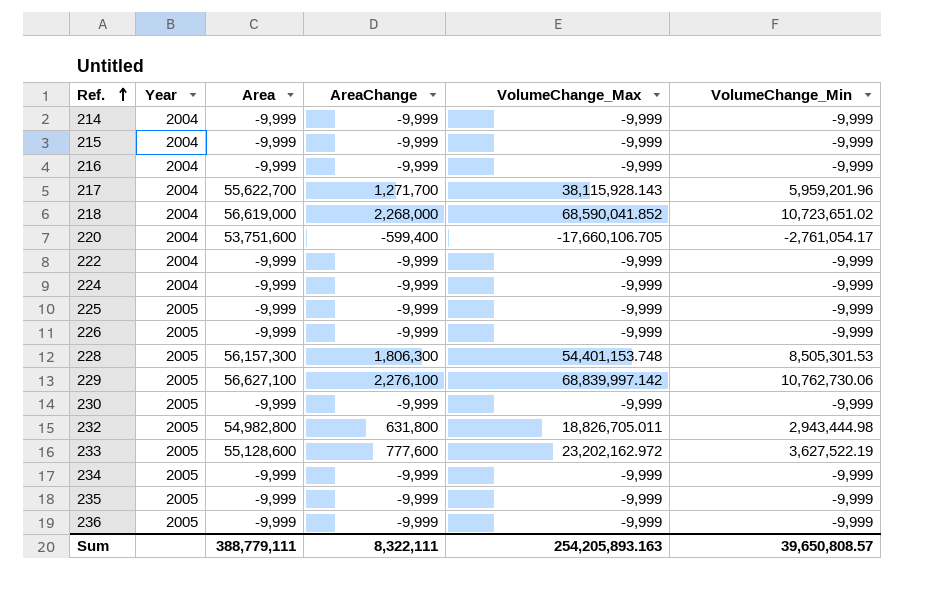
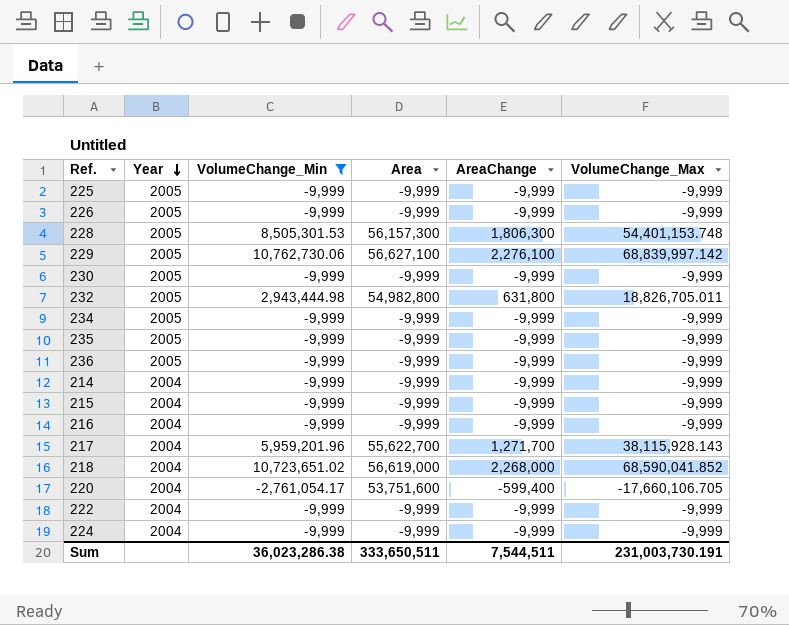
filter: none -> VolumeChange_Min != 3,627,522.19
row order: Ref. ascending -> Year descending
column VolumeChange_Min | position: 6 -> 3
Sum | VolumeChange_Min: 39,650,808.57 -> 36,023,286.38
Sum | Area: 388,779,111 -> 333,650,511
Sum | AreaChange: 8,322,111 -> 7,544,511
Sum | VolumeChange_Max: 254,205,893.163 -> 231,003,730.191

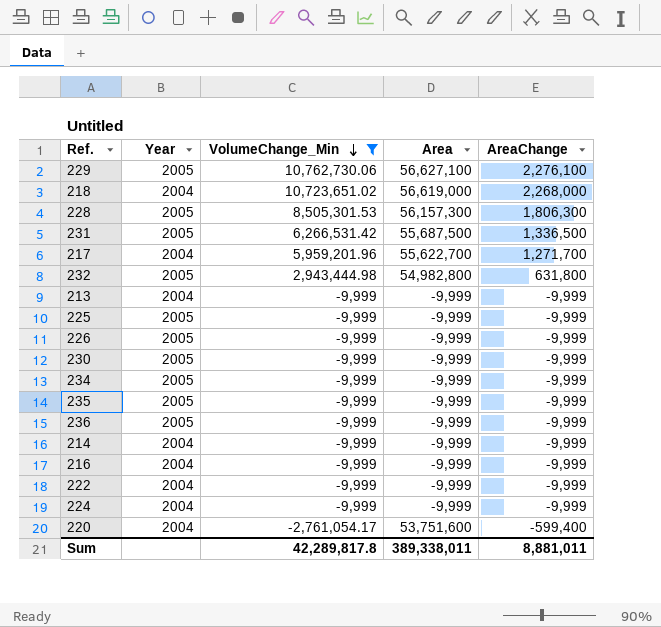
row order: Year descending -> VolumeChange_Min descending
column VolumeChange_Max | position: 6 -> none
row 215: 2004 | -9,999 | -9,999 | -9,999 | -9,999 -> none
row 231: none -> 2005 | 6,266,531.42 | 55,687,500 | 1,336,500
row 213: none -> 2004 | -9,999 | -9,999 | -9,999
Sum | VolumeChange_Min: 36,023,286.38 -> 42,289,817.8
Sum | Area: 333,650,511 -> 389,338,011
Sum | AreaChange: 7,544,511 -> 8,881,011

